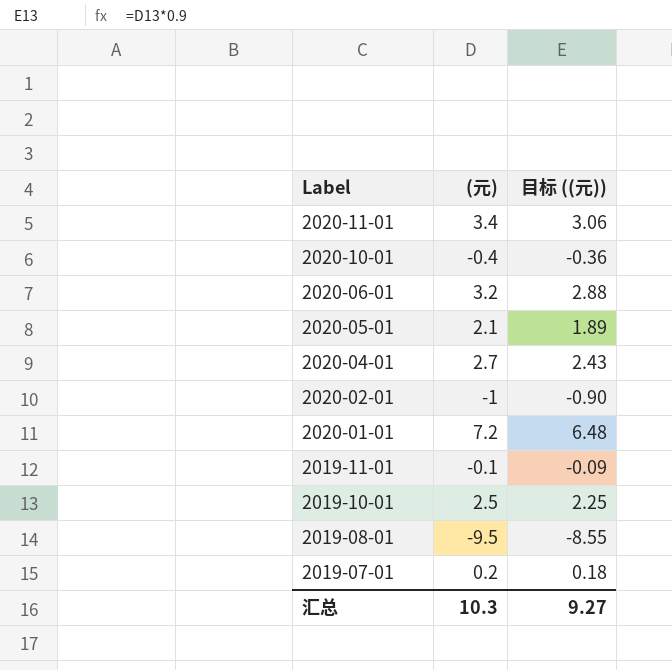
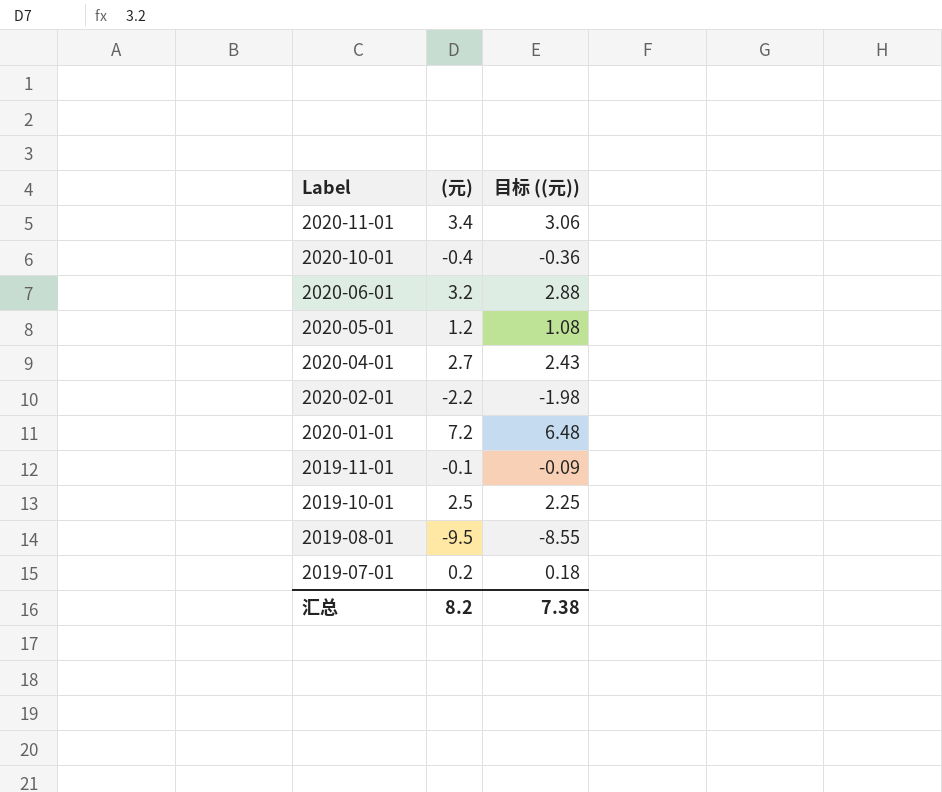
2020-05-01 | (元): 2.1 -> 1.2
2020-05-01 | 目标 ((元)): 1.89 -> 1.08
2020-02-01 | (元): -1 -> -2.2
2020-02-01 | 目标 ((元)): -0.90 -> -1.98
汇总 | (元): 10.3 -> 8.2
汇总 | 目标 ((元)): 9.27 -> 7.38

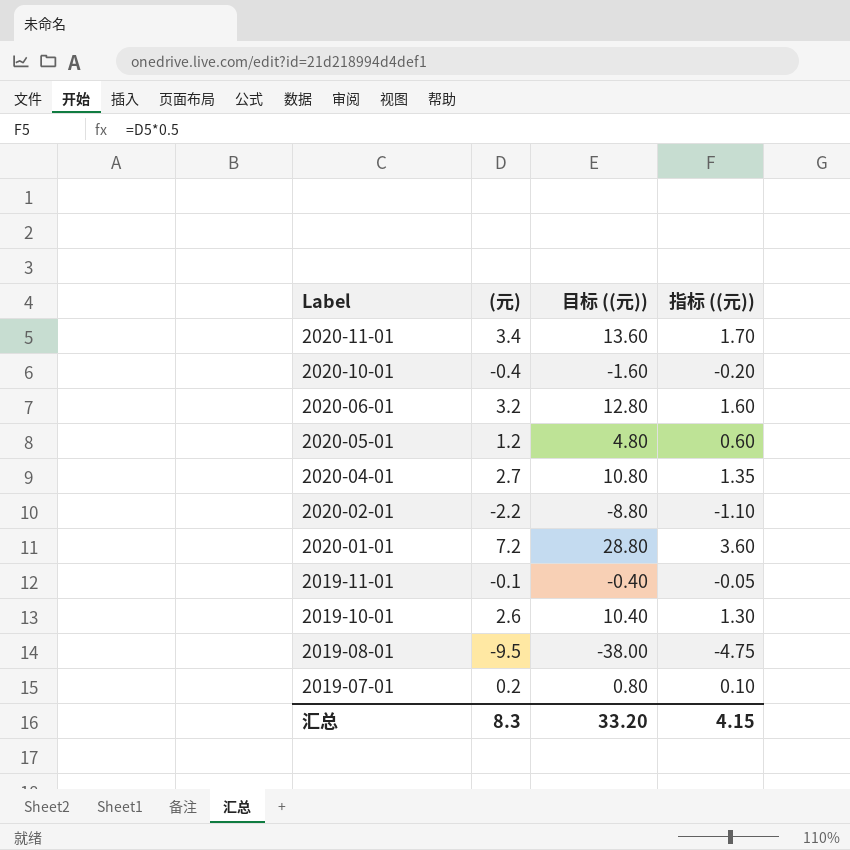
column 目标 ((元)) | formula: [(元)] * 0.9 -> [(元)] * 4
column 指标 ((元)) | formula: none -> [(元)] * 0.5
2019-10-01 | (元): 2.5 -> 2.6
汇总 | (元): 8.2 -> 8.3
汇总 | 目标 ((元)): 7.38 -> 33.20

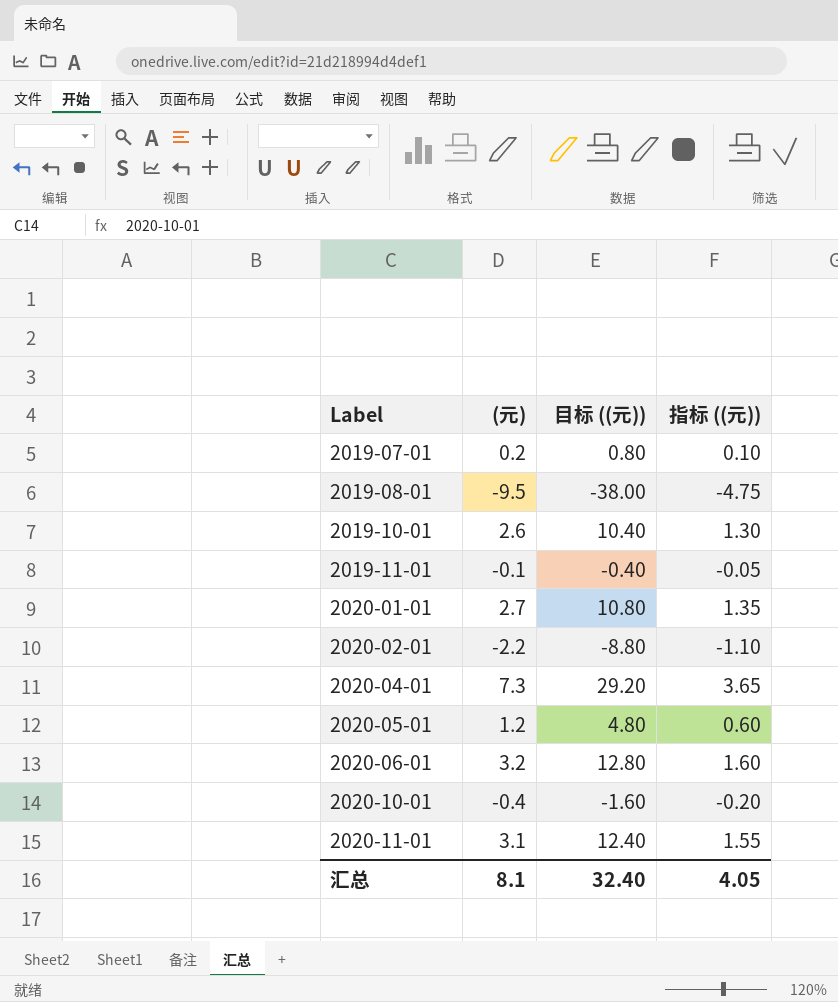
row order: Label descending -> Label ascending
2020-01-01 | (元): 7.2 -> 2.7
2020-01-01 | 目标 ((元)): 28.80 -> 10.80
2020-01-01 | 指标 ((元)): 3.60 -> 1.35
2020-04-01 | (元): 2.7 -> 7.3
2020-04-01 | 目标 ((元)): 10.80 -> 29.20
2020-04-01 | 指标 ((元)): 1.35 -> 3.65
2020-11-01 | (元): 3.4 -> 3.1
2020-11-01 | 目标 ((元)): 13.60 -> 12.40
2020-11-01 | 指标 ((元)): 1.70 -> 1.55
汇总 | (元): 8.3 -> 8.1
汇总 | 目标 ((元)): 33.20 -> 32.40
汇总 | 指标 ((元)): 4.15 -> 4.05

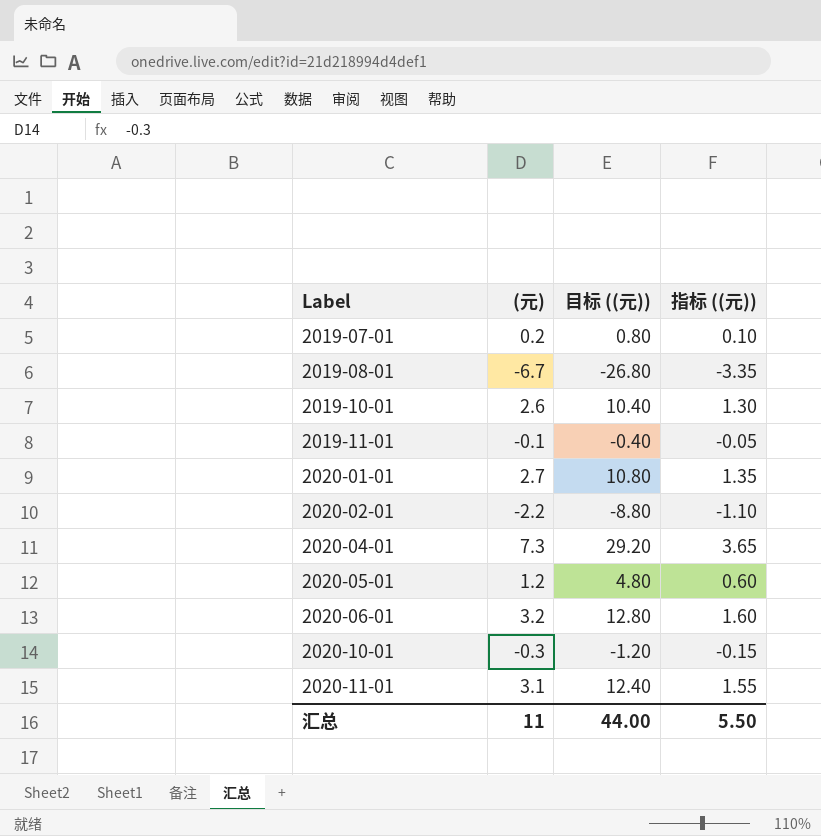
2019-08-01 | (元): -9.5 -> -6.7
2019-08-01 | 目标 ((元)): -38.00 -> -26.80
2019-08-01 | 指标 ((元)): -4.75 -> -3.35
2020-10-01 | (元): -0.4 -> -0.3
2020-10-01 | 目标 ((元)): -1.60 -> -1.20
2020-10-01 | 指标 ((元)): -0.20 -> -0.15
汇总 | (元): 8.1 -> 11
汇总 | 目标 ((元)): 32.40 -> 44.00
汇总 | 指标 ((元)): 4.05 -> 5.50

